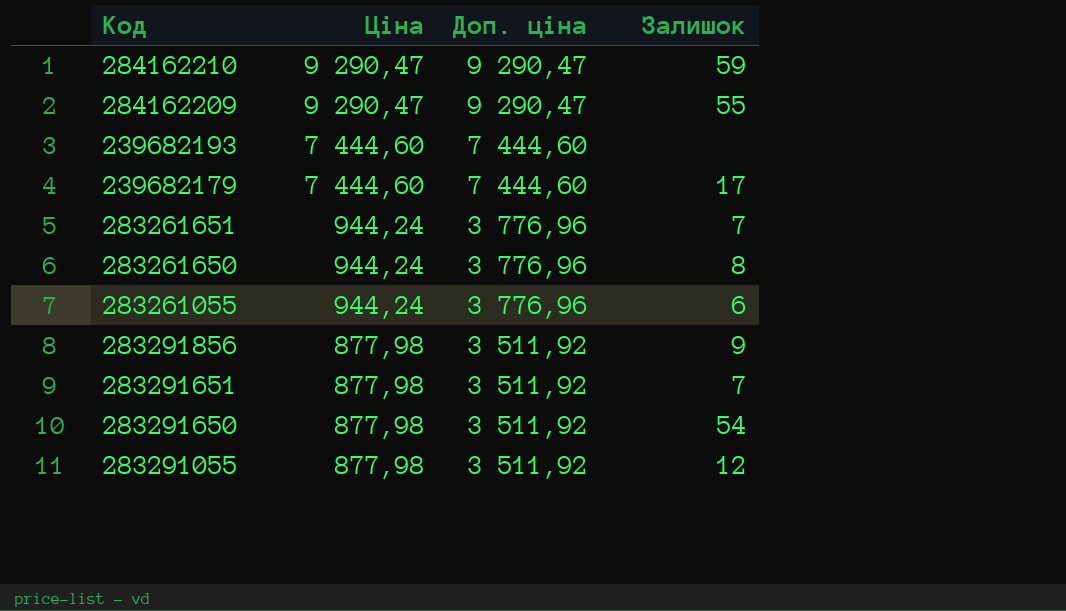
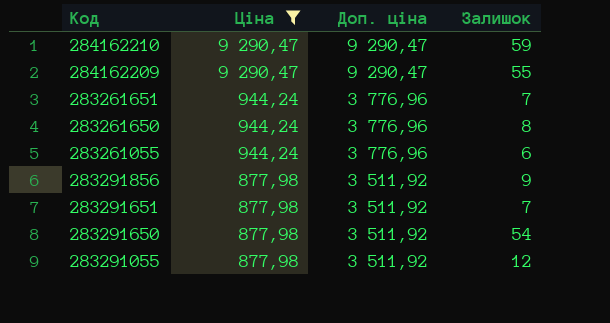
filter: none -> Ціна != 7 444,60

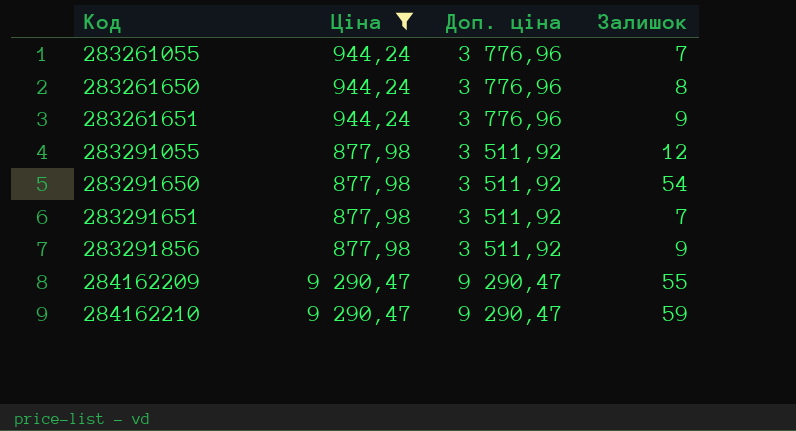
row order: Ціна descending -> Код ascending
283261055 | Залишок: 6 -> 7
283261651 | Залишок: 7 -> 9

